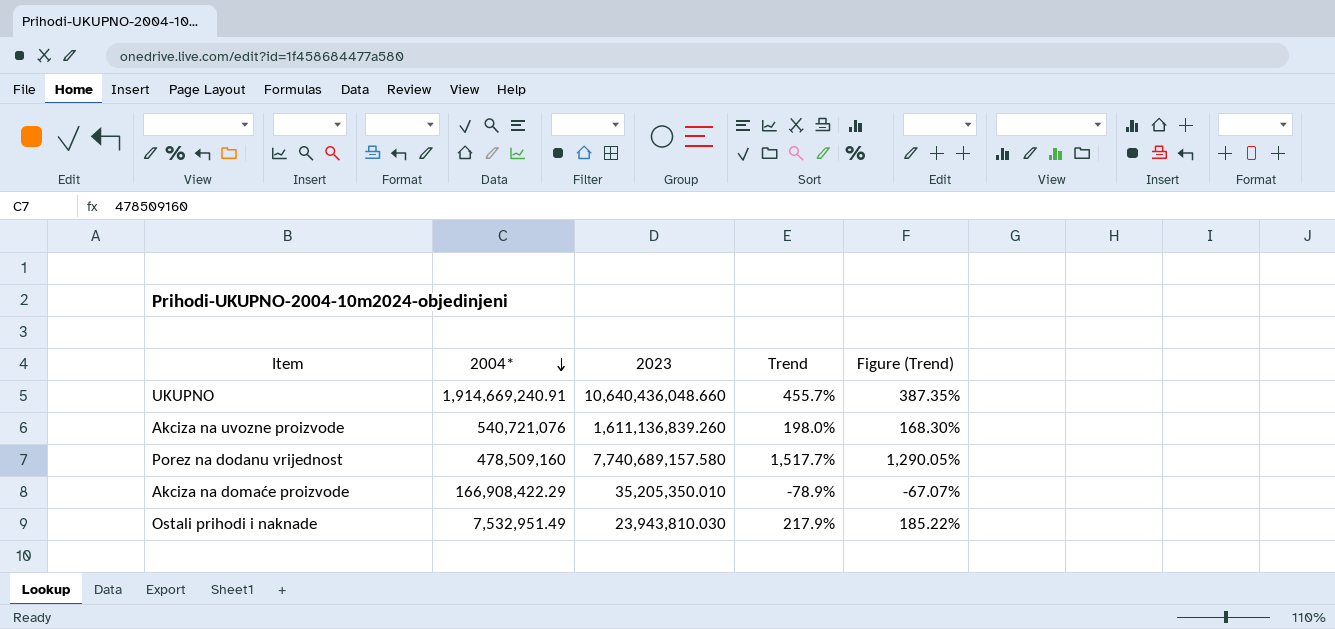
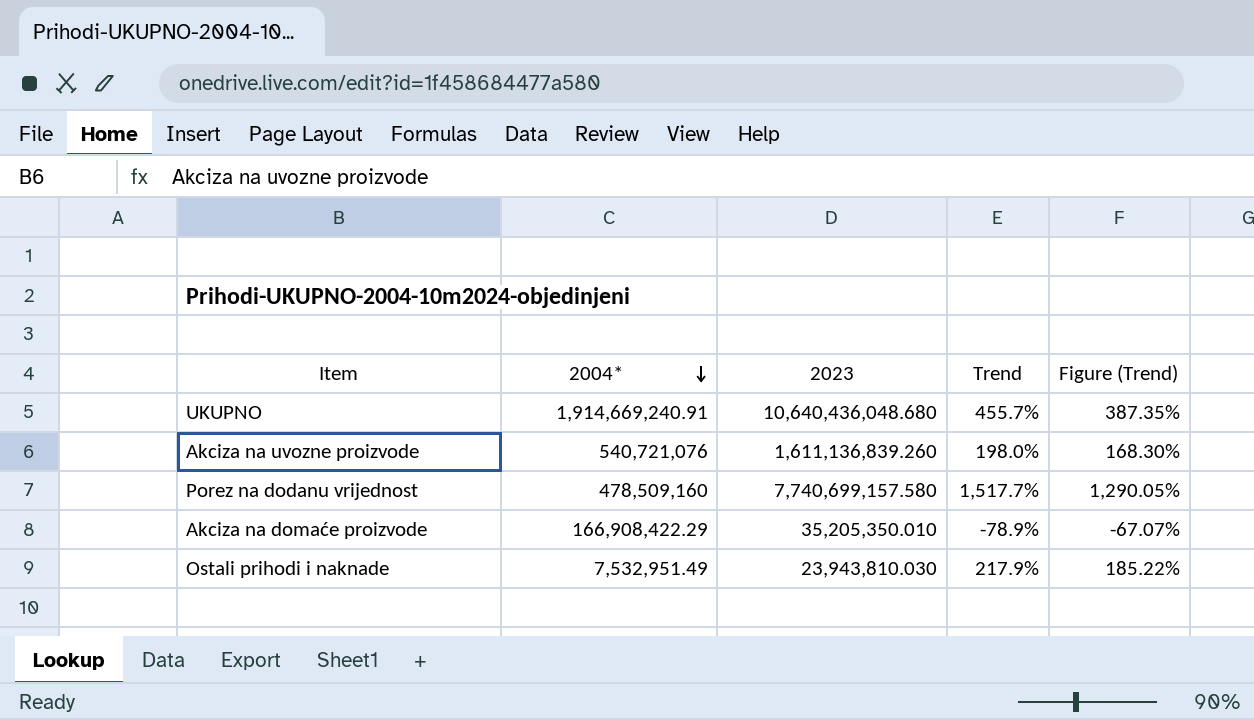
UKUPNO | 2023: 10,640,436,048.660 -> 10,640,436,048.680
Porez na dodanu vrijednost | 2023: 7,740,689,157.580 -> 7,740,699,157.580

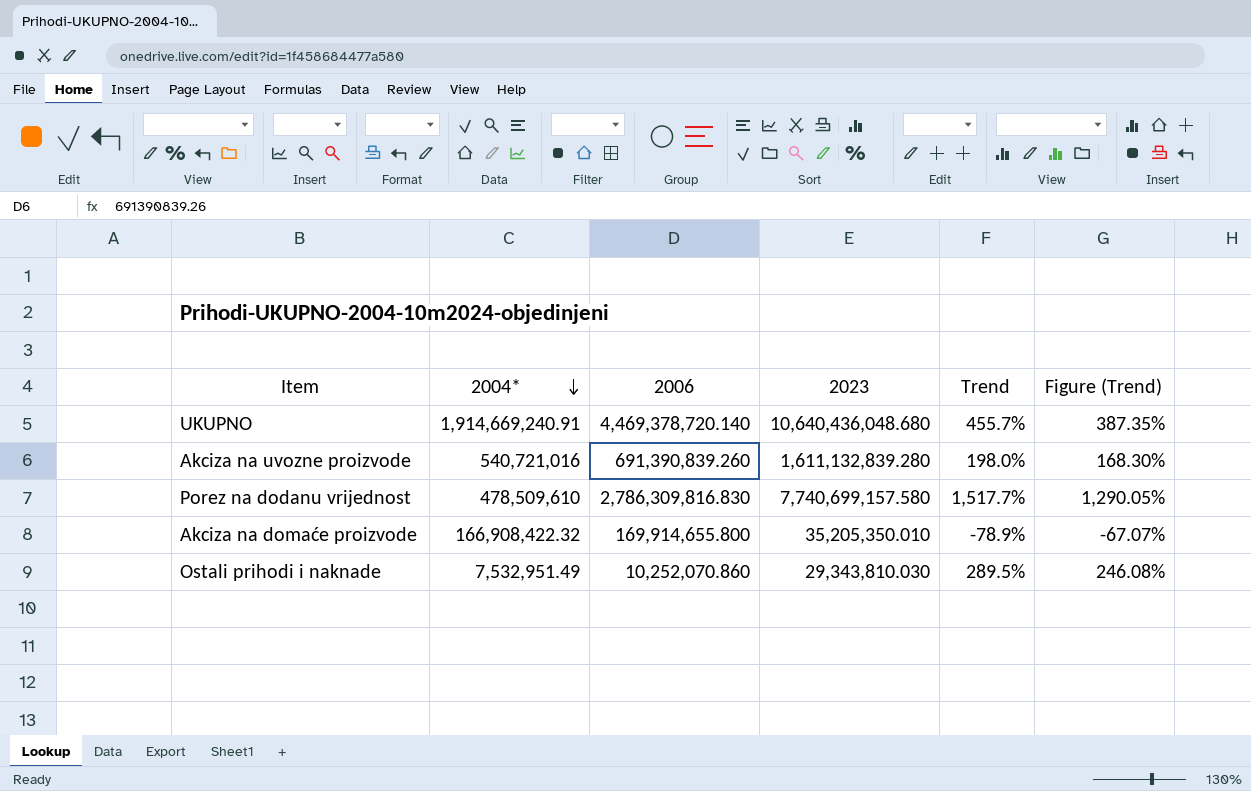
column 2006 | position: none -> 3
Akciza na uvozne proizvode | 2004*: 540,721,076 -> 540,721,016
Akciza na uvozne proizvode | 2023: 1,611,136,839.260 -> 1,611,132,839.280
Porez na dodanu vrijednost | 2004*: 478,509,160 -> 478,509,610
Akciza na domaće proizvode | 2004*: 166,908,422.29 -> 166,908,422.32
Ostali prihodi i naknade | 2023: 23,943,810.030 -> 29,343,810.030
Ostali prihodi i naknade | Trend: 217.9% -> 289.5%
Ostali prihodi i naknade | Figure (Trend): 185.22% -> 246.08%

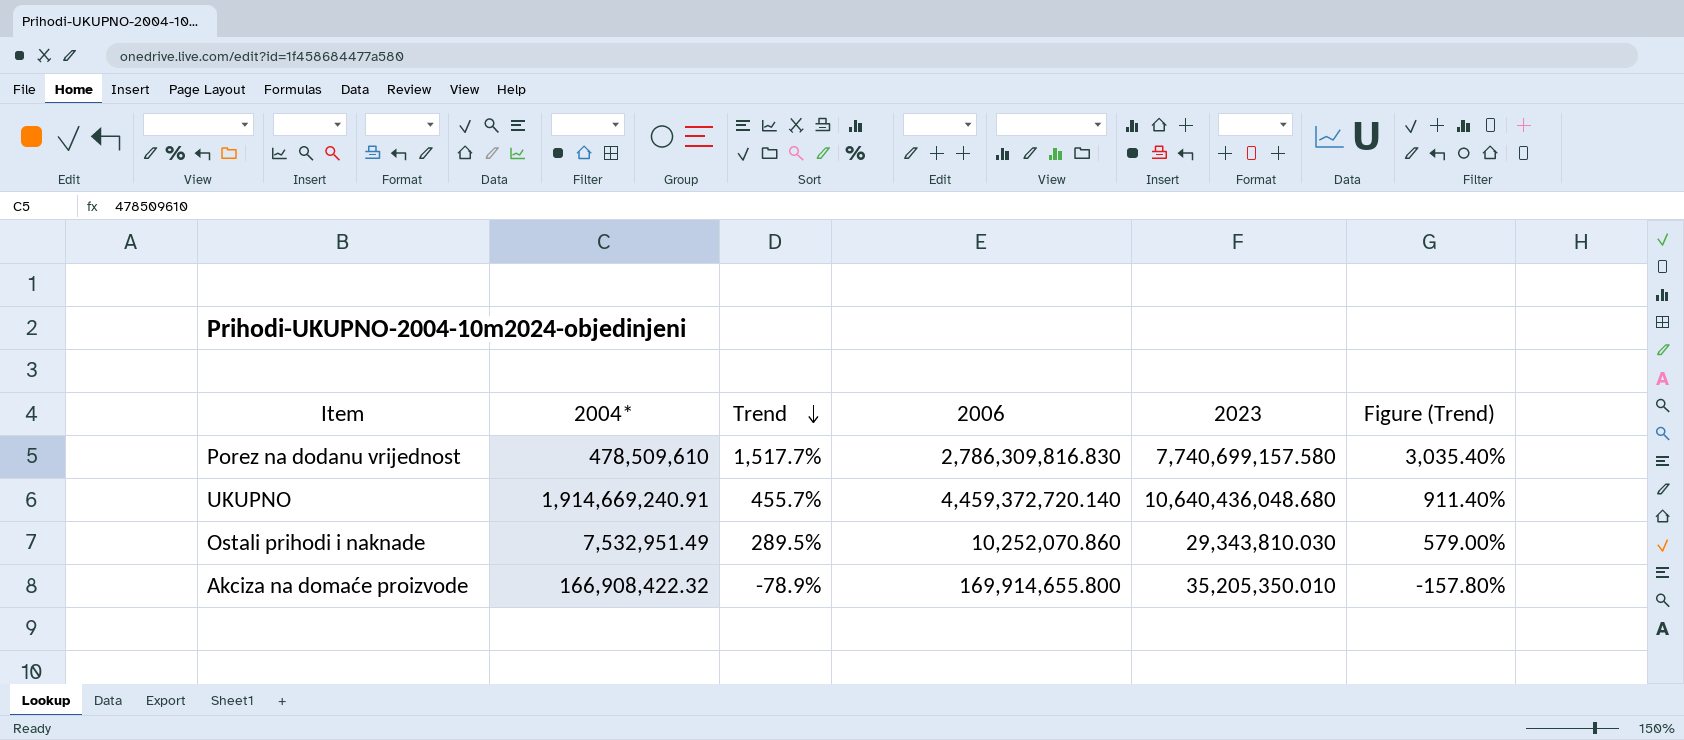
row order: 2004* descending -> Trend descending
column Trend | position: 5 -> 3
column Figure (Trend) | formula: [Trend] * 0.85 -> [Trend] * 2
row Akciza na uvozne proizvode: 540,721,016 | 691,390,839.260 | 1,611,132,839.280 | 198.0% | 168.30% -> none
UKUPNO | 2006: 4,469,378,720.140 -> 4,459,372,720.140

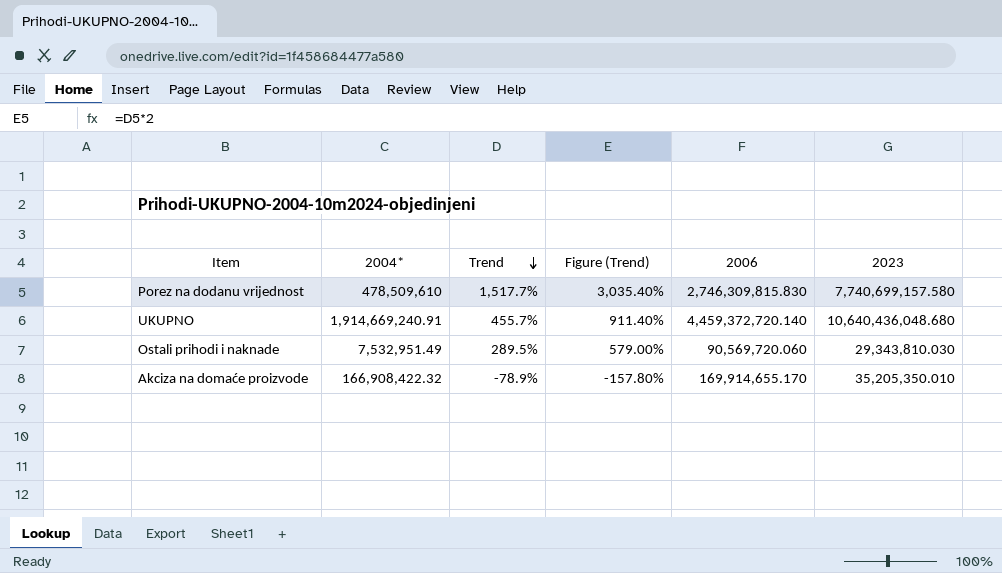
column Figure (Trend) | position: 6 -> 4
Porez na dodanu vrijednost | 2006: 2,786,309,816.830 -> 2,746,309,815.830
Ostali prihodi i naknade | 2006: 10,252,070.860 -> 90,569,720.060
Akciza na domaće proizvode | 2006: 169,914,655.800 -> 169,914,655.170

